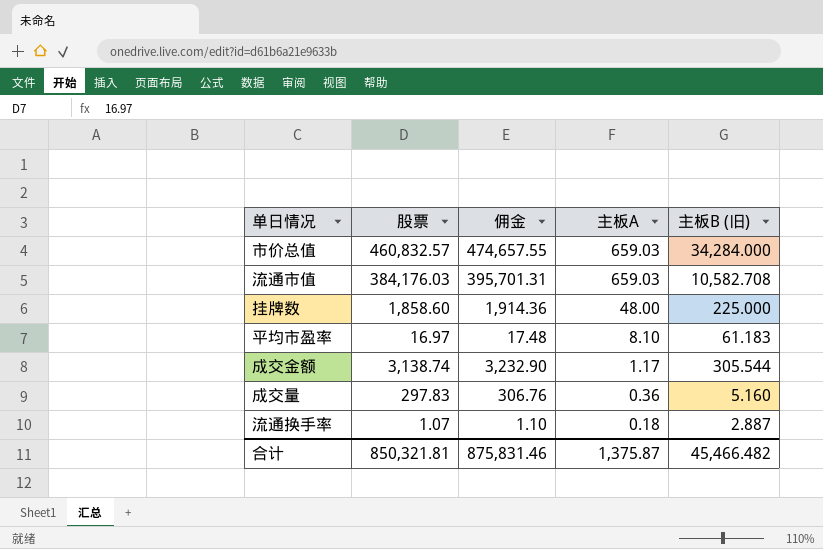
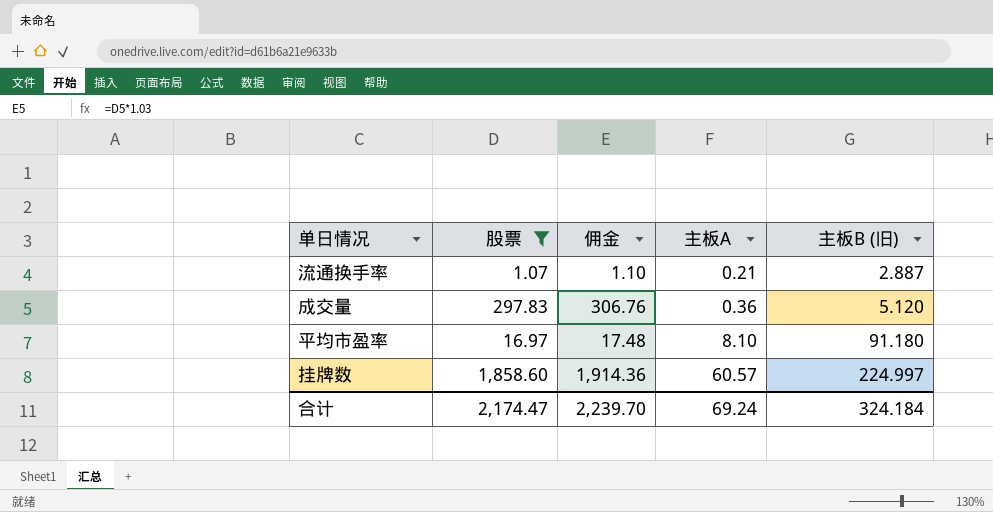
filter: none -> 股票 <= 1,858.60
row order: 主板A descending -> 主板A ascending
流通换手率 | 主板A: 0.18 -> 0.21
成交量 | 主板B (旧): 5.160 -> 5.120
平均市盈率 | 主板B (旧): 61.183 -> 91.180
挂牌数 | 主板A: 48.00 -> 60.57
挂牌数 | 主板B (旧): 225.000 -> 224.997
合计 | 股票: 850,321.81 -> 2,174.47
合计 | 佣金: 875,831.46 -> 2,239.70
合计 | 主板A: 1,375.87 -> 69.24
合计 | 主板B (旧): 45,466.482 -> 324.184

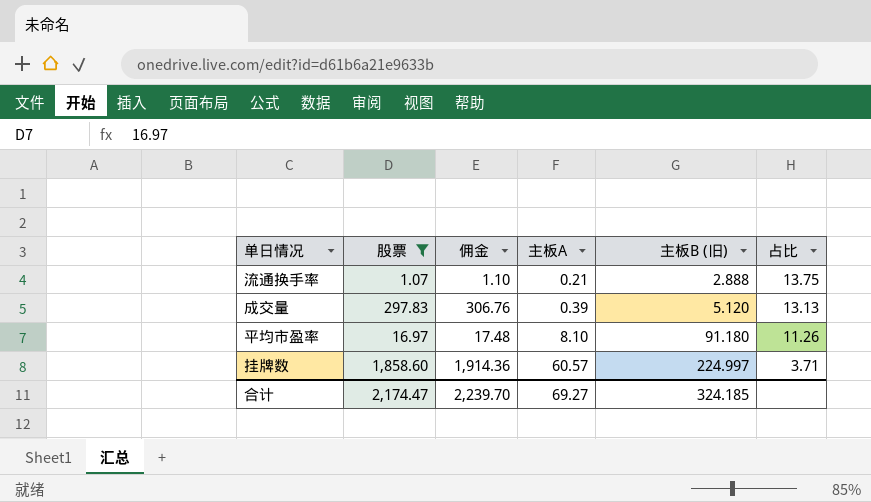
column 占比 | formula: none -> [主板B (旧)] / [主板A]
流通换手率 | 主板B (旧): 2.887 -> 2.888
成交量 | 主板A: 0.36 -> 0.39
合计 | 主板A: 69.24 -> 69.27
合计 | 主板B (旧): 324.184 -> 324.185

